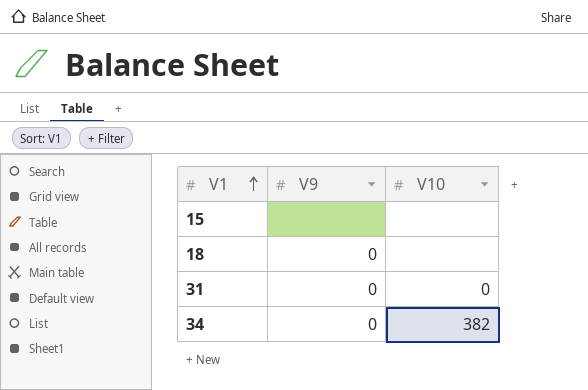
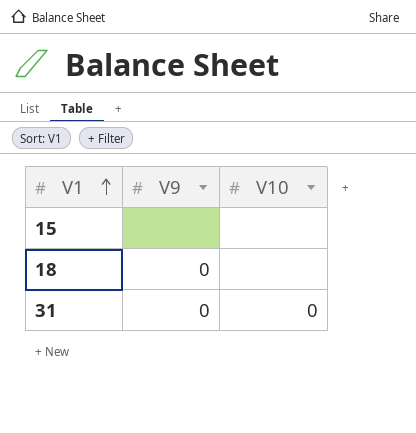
row 34: 0 | 382 -> none

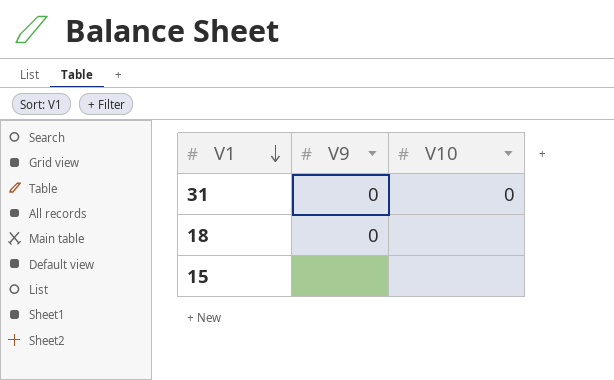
row order: V1 ascending -> V1 descending

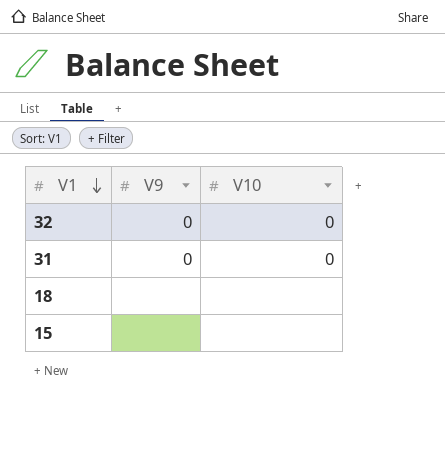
row 32: none -> 0 | 0
18 | V9: 0 -> none

